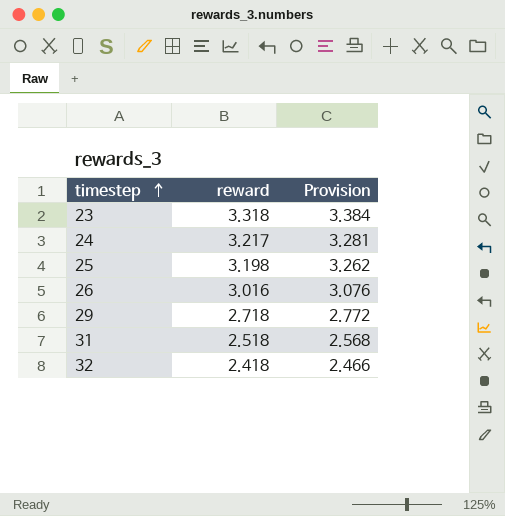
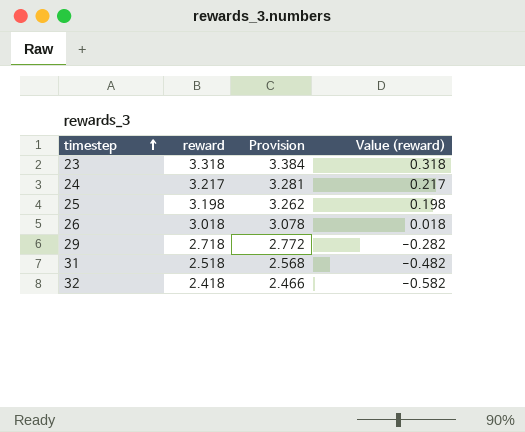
column Value (reward) | formula: none -> [reward] - 3
26 | reward: 3.016 -> 3.018
26 | Provision: 3.076 -> 3.078

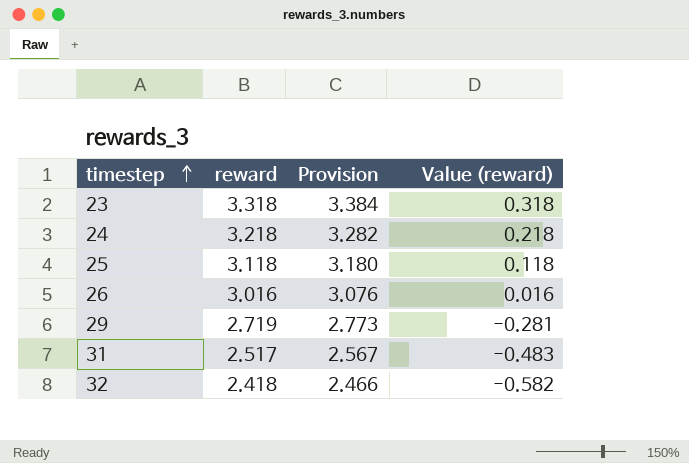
24 | reward: 3.217 -> 3.218
24 | Provision: 3.281 -> 3.282
24 | Value (reward): 0.217 -> 0.218
25 | reward: 3.198 -> 3.118
25 | Provision: 3.262 -> 3.180
25 | Value (reward): 0.198 -> 0.118
26 | reward: 3.018 -> 3.016
26 | Provision: 3.078 -> 3.076
26 | Value (reward): 0.018 -> 0.016
29 | reward: 2.718 -> 2.719
29 | Provision: 2.772 -> 2.773
29 | Value (reward): -0.282 -> -0.281
31 | reward: 2.518 -> 2.517
31 | Provision: 2.568 -> 2.567
31 | Value (reward): -0.482 -> -0.483

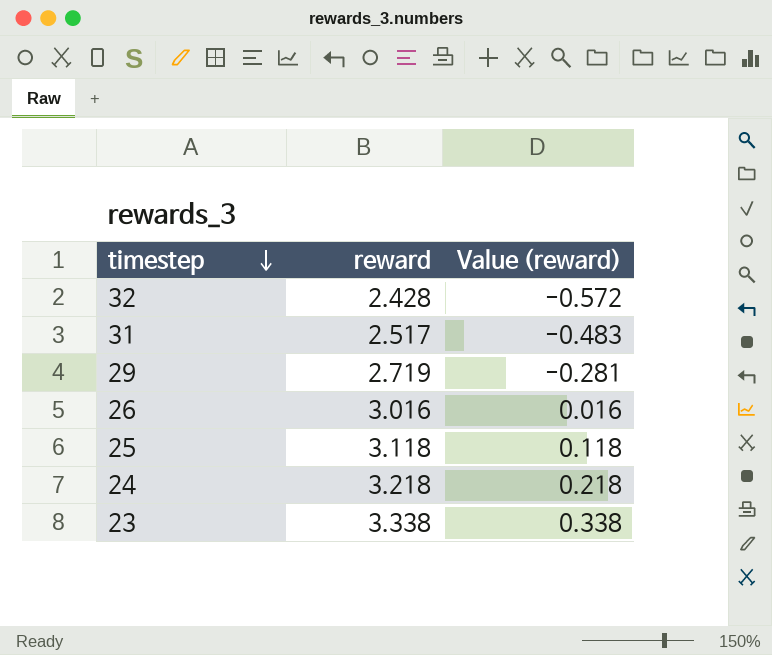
row order: timestep ascending -> timestep descending
column Provision | formula: [reward] * 1.02 -> none
32 | reward: 2.418 -> 2.428
32 | Value (reward): -0.582 -> -0.572
23 | reward: 3.318 -> 3.338
23 | Value (reward): 0.318 -> 0.338

